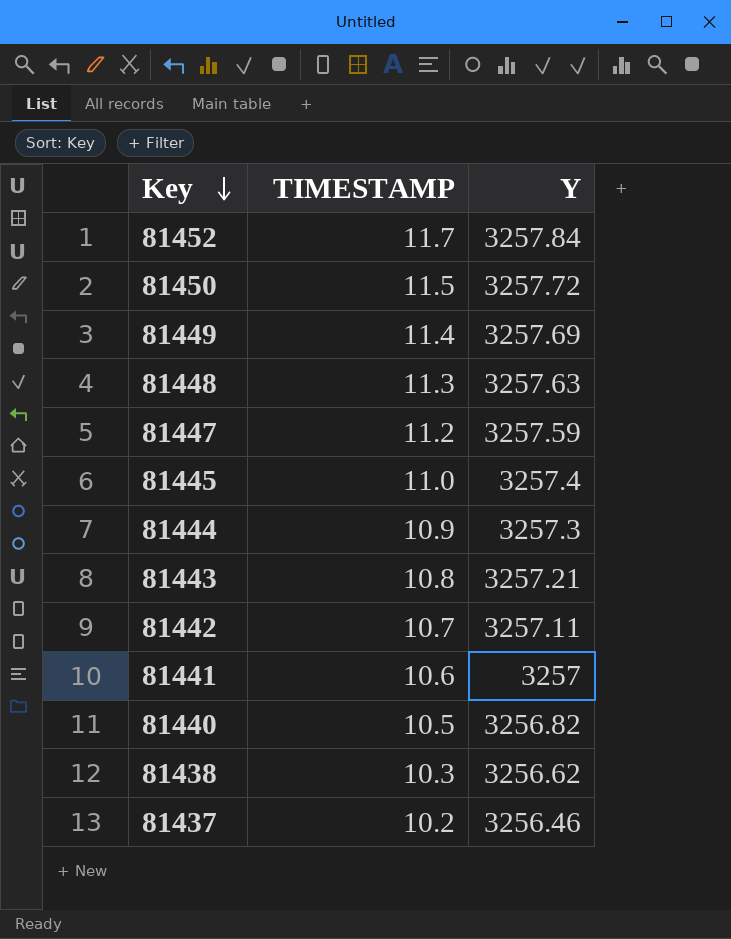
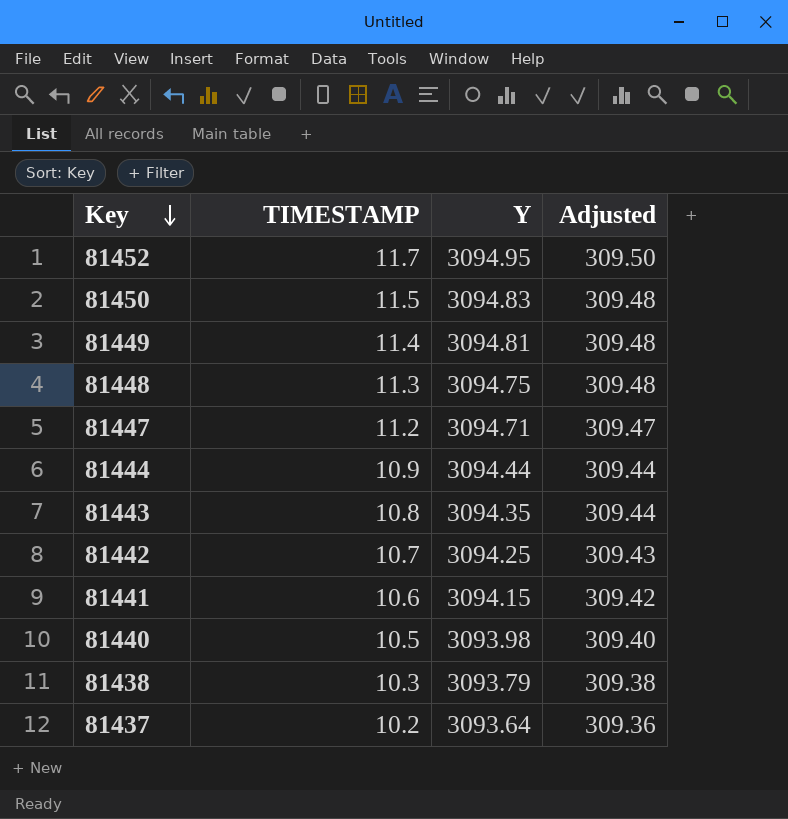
column Adjusted | formula: none -> [Y] * 0.1
row 81445: 11.0 | 3257.4 -> none
81452 | Y: 3257.84 -> 3094.95
81450 | Y: 3257.72 -> 3094.83
81449 | Y: 3257.69 -> 3094.81
81448 | Y: 3257.63 -> 3094.75
81447 | Y: 3257.59 -> 3094.71
81444 | Y: 3257.3 -> 3094.44
81443 | Y: 3257.21 -> 3094.35
81442 | Y: 3257.11 -> 3094.25
81441 | Y: 3257 -> 3094.15
81440 | Y: 3256.82 -> 3093.98
81438 | Y: 3256.62 -> 3093.79
81437 | Y: 3256.46 -> 3093.64

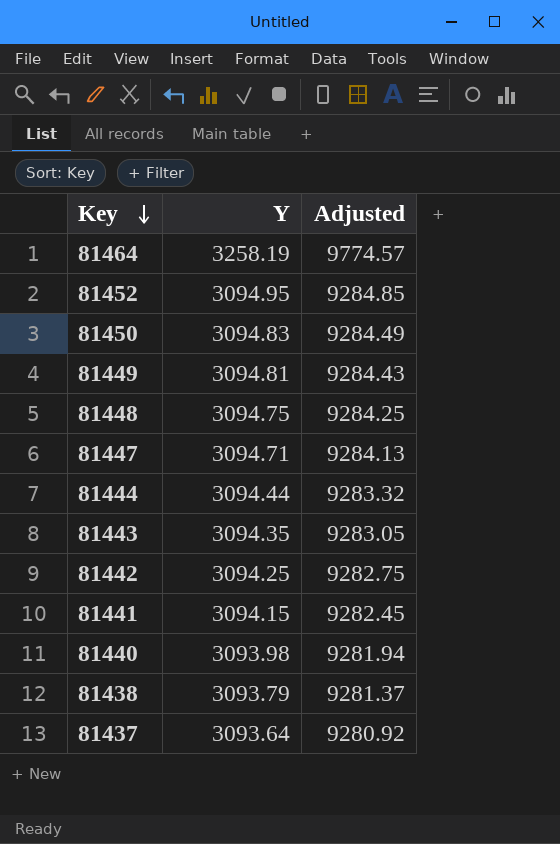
column TIMESTAMP | position: 2 -> none
column Adjusted | formula: [Y] * 0.1 -> [Y] * 3
row 81464: none -> 3258.19 | 9774.57

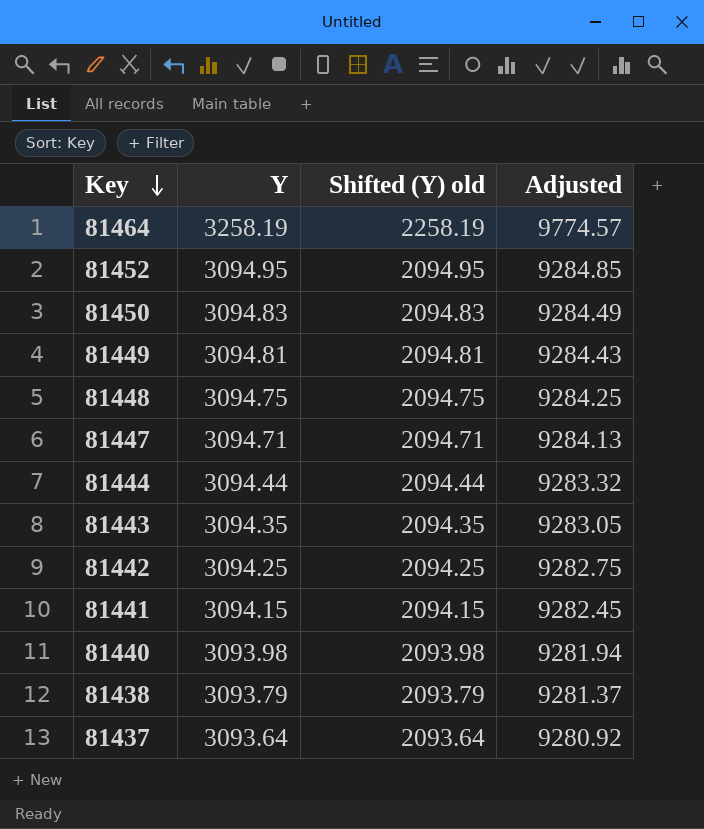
column Shifted (Y) old | formula: none -> [Y] - 1000

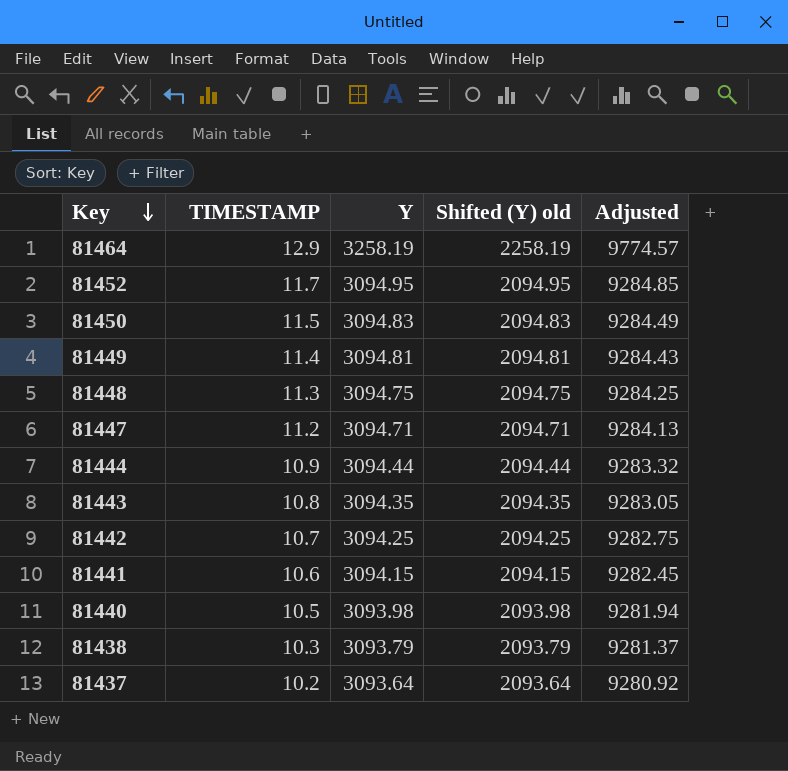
column TIMESTAMP | position: none -> 2

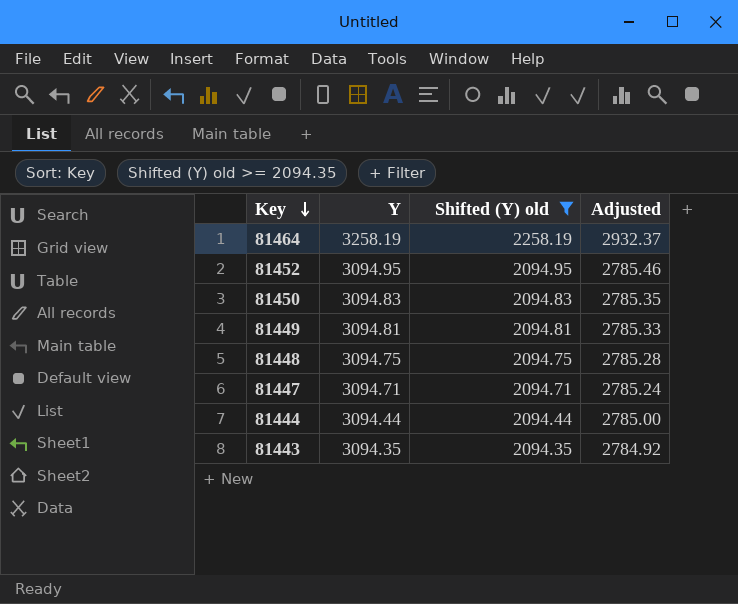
filter: none -> Shifted (Y) old >= 2094.35
column TIMESTAMP | position: 2 -> none
column Adjusted | formula: [Y] * 3 -> [Y] * 0.9

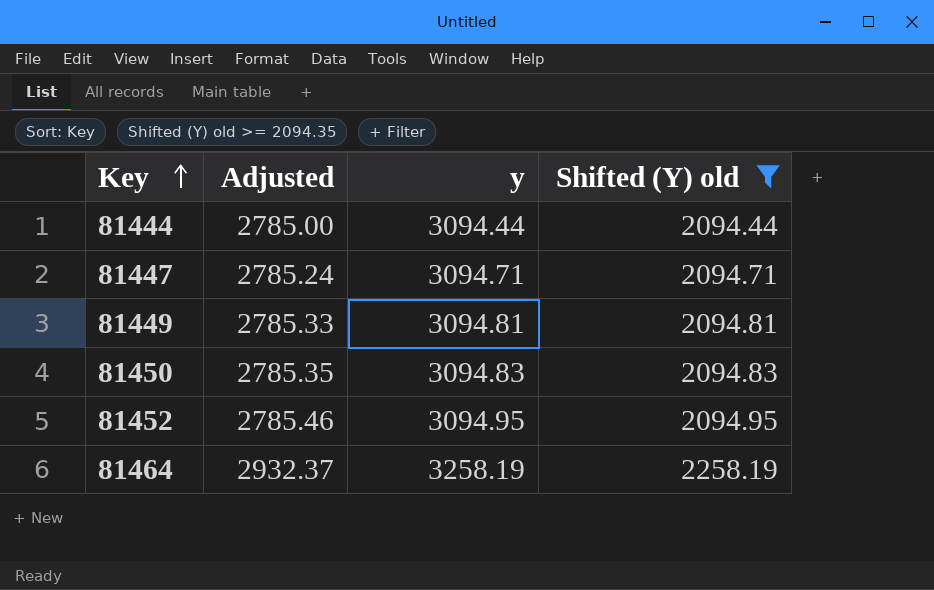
row order: Key descending -> Key ascending
column Adjusted | position: 4 -> 2
column name: Y -> y
row 81448: 3094.75 | 2094.75 | 2785.28 -> none
row 81443: 3094.35 | 2094.35 | 2784.92 -> none

